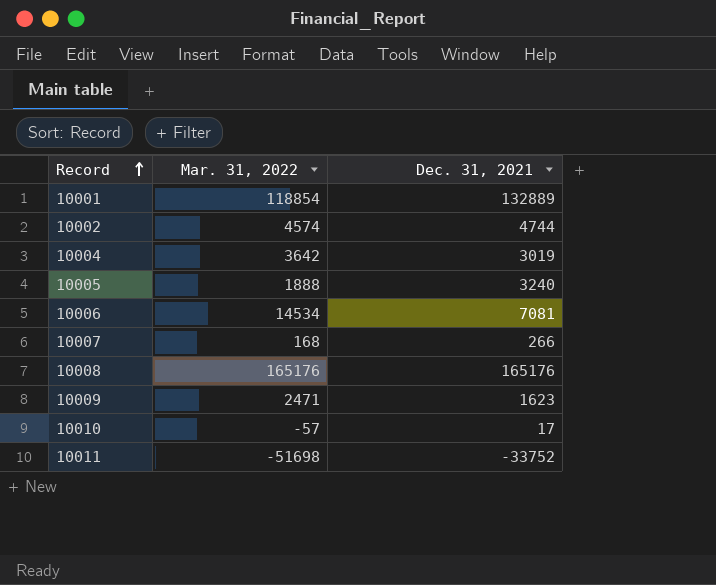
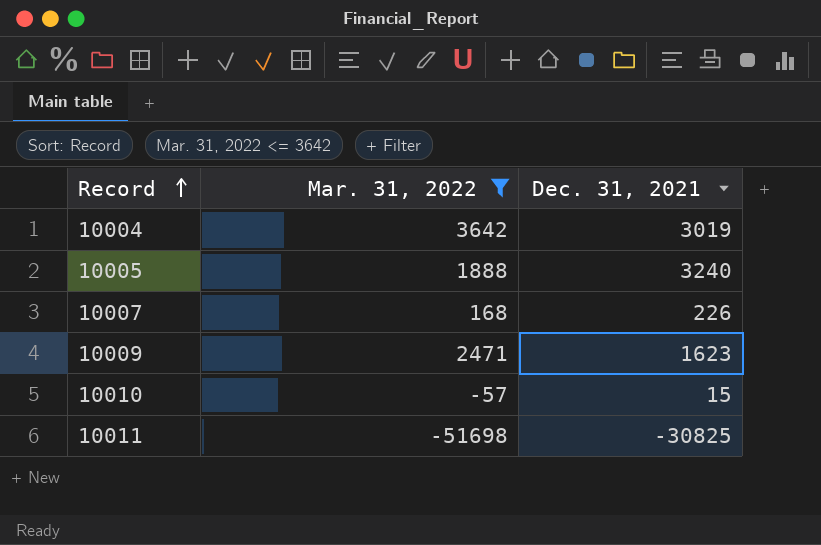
filter: none -> Mar. 31, 2022 <= 3642
10007 | Dec. 31, 2021: 266 -> 226
10010 | Dec. 31, 2021: 17 -> 15
10011 | Dec. 31, 2021: -33752 -> -30825

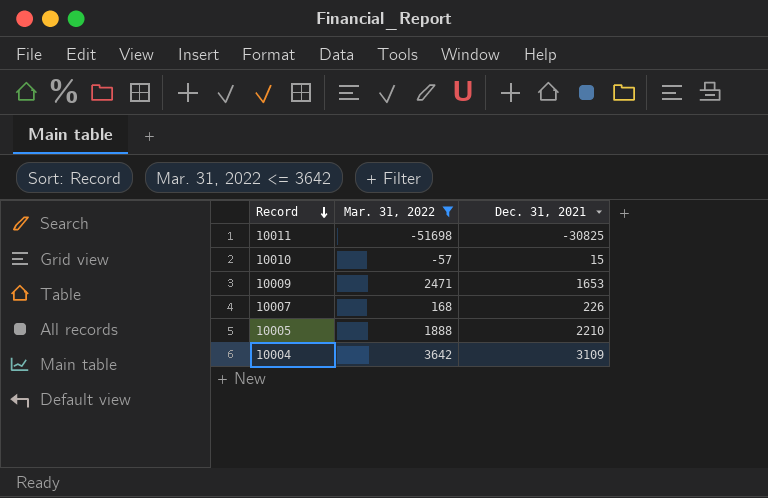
row order: Record ascending -> Record descending
10009 | Dec. 31, 2021: 1623 -> 1653
10005 | Dec. 31, 2021: 3240 -> 2210
10004 | Dec. 31, 2021: 3019 -> 3109

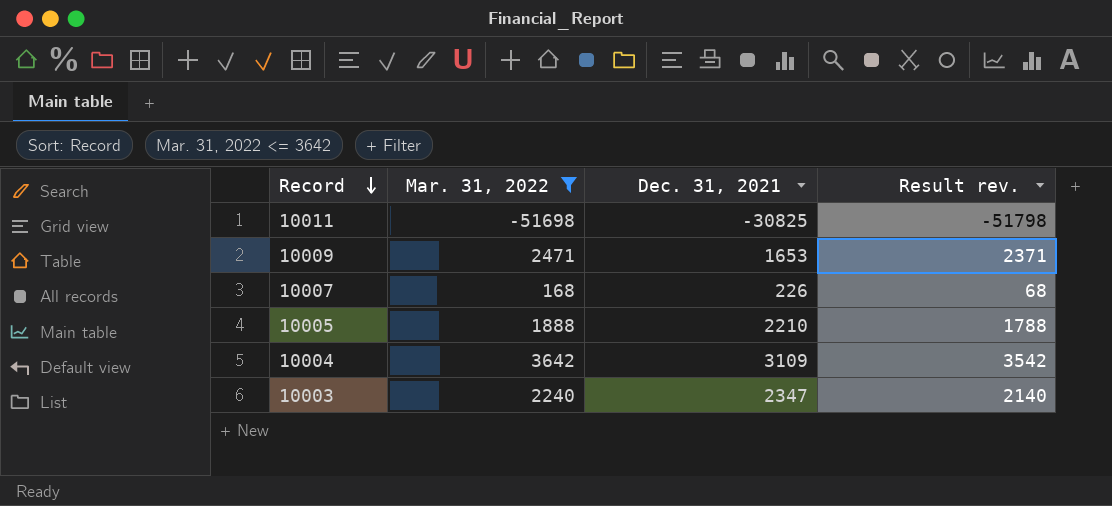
column Result rev. | formula: none -> [Mar. 31, 2022] - 100
row 10010: -57 | 15 -> none
row 10003: none -> 2240 | 2347 | 2140

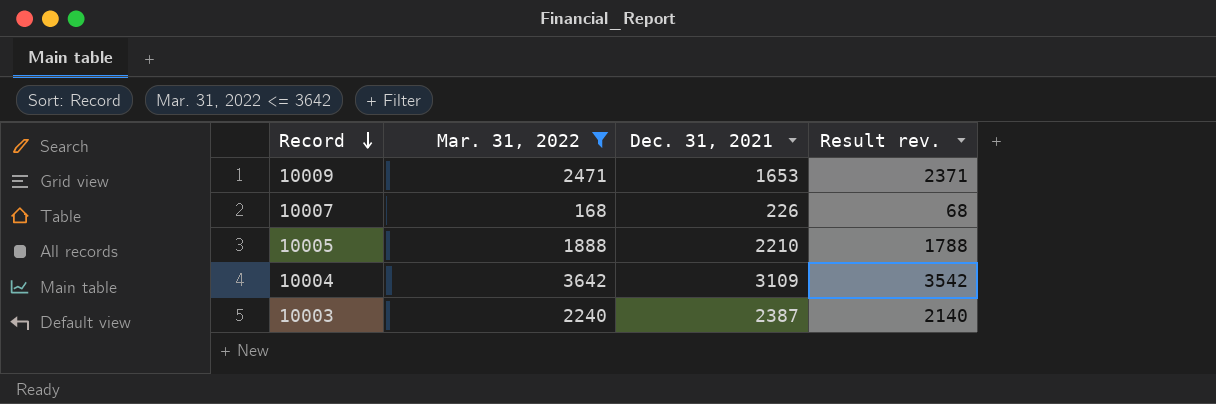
row 10011: -51698 | -30825 | -51798 -> none
10003 | Dec. 31, 2021: 2347 -> 2387

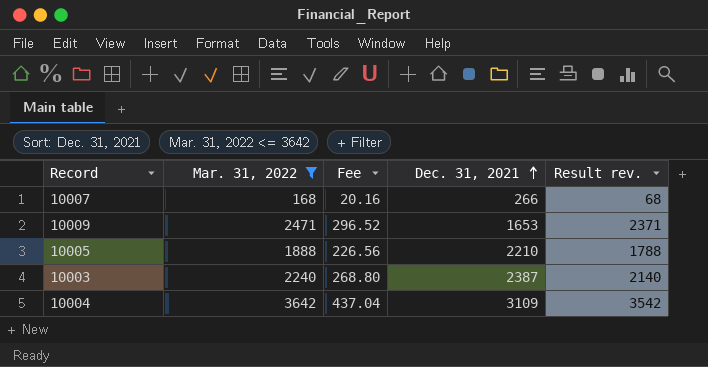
row order: Record descending -> Dec. 31, 2021 ascending
column Fee | formula: none -> [Mar. 31, 2022] * 0.12
10007 | Dec. 31, 2021: 226 -> 266

